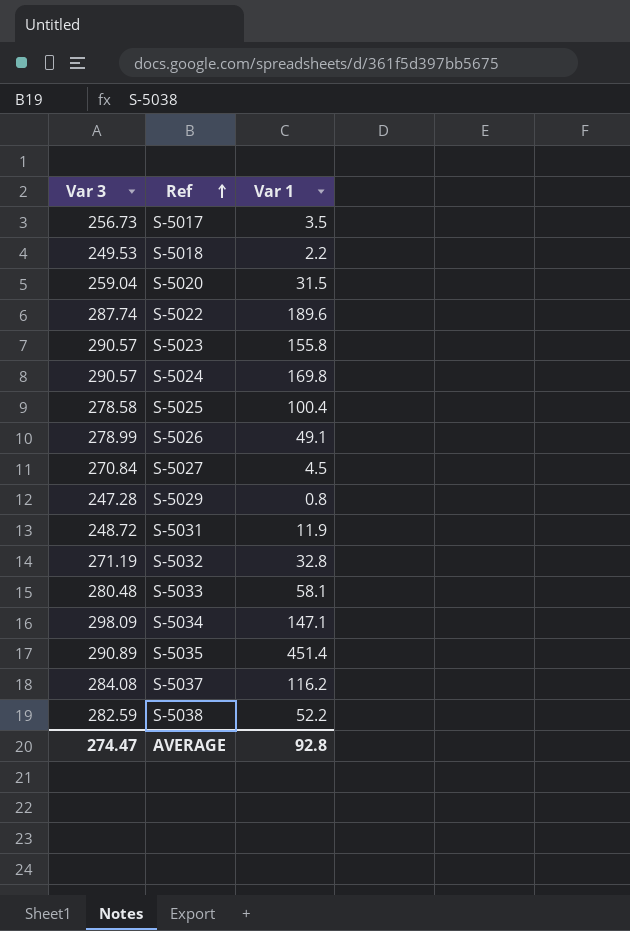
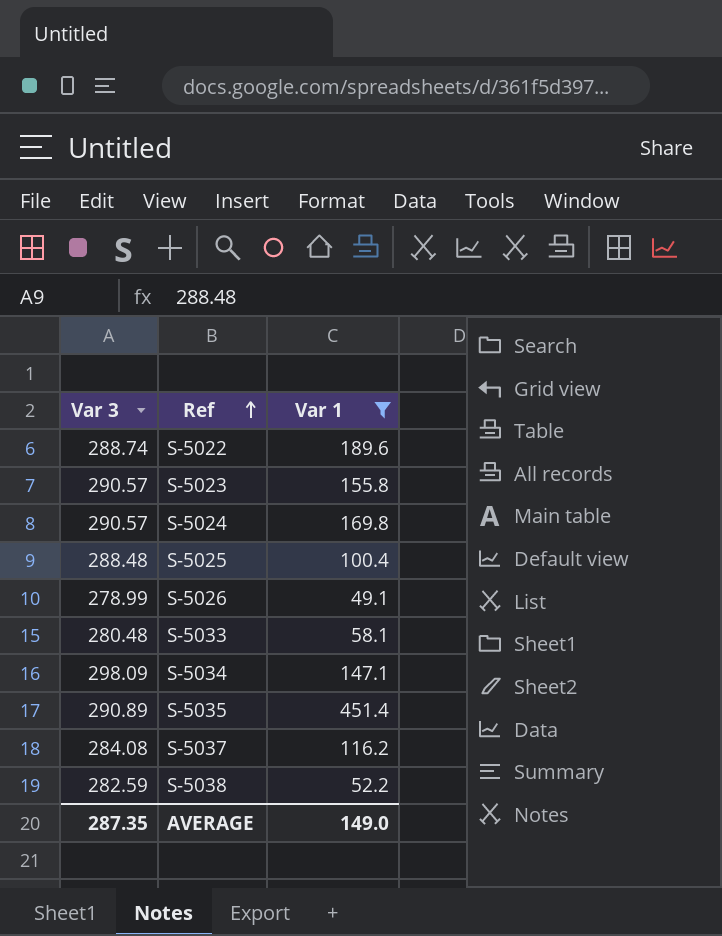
filter: none -> Var 1 >= 49.1
S-5022 | Var 3: 287.74 -> 288.74
S-5025 | Var 3: 278.58 -> 288.48
AVERAGE | Var 3: 274.47 -> 287.35
AVERAGE | Var 1: 92.8 -> 149.0

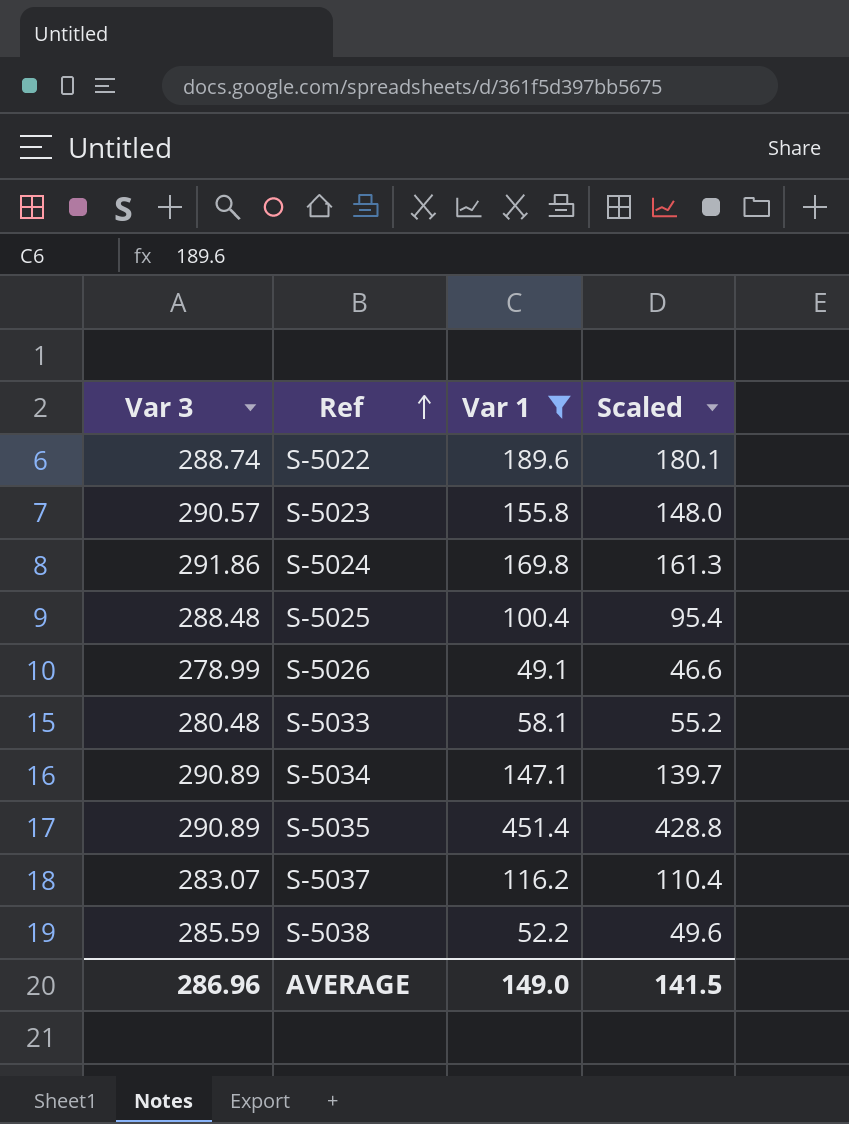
column Scaled | formula: none -> [Var 1] * 0.95
S-5024 | Var 3: 290.57 -> 291.86
S-5034 | Var 3: 298.09 -> 290.89
S-5037 | Var 3: 284.08 -> 283.07
S-5038 | Var 3: 282.59 -> 285.59
AVERAGE | Var 3: 287.35 -> 286.96

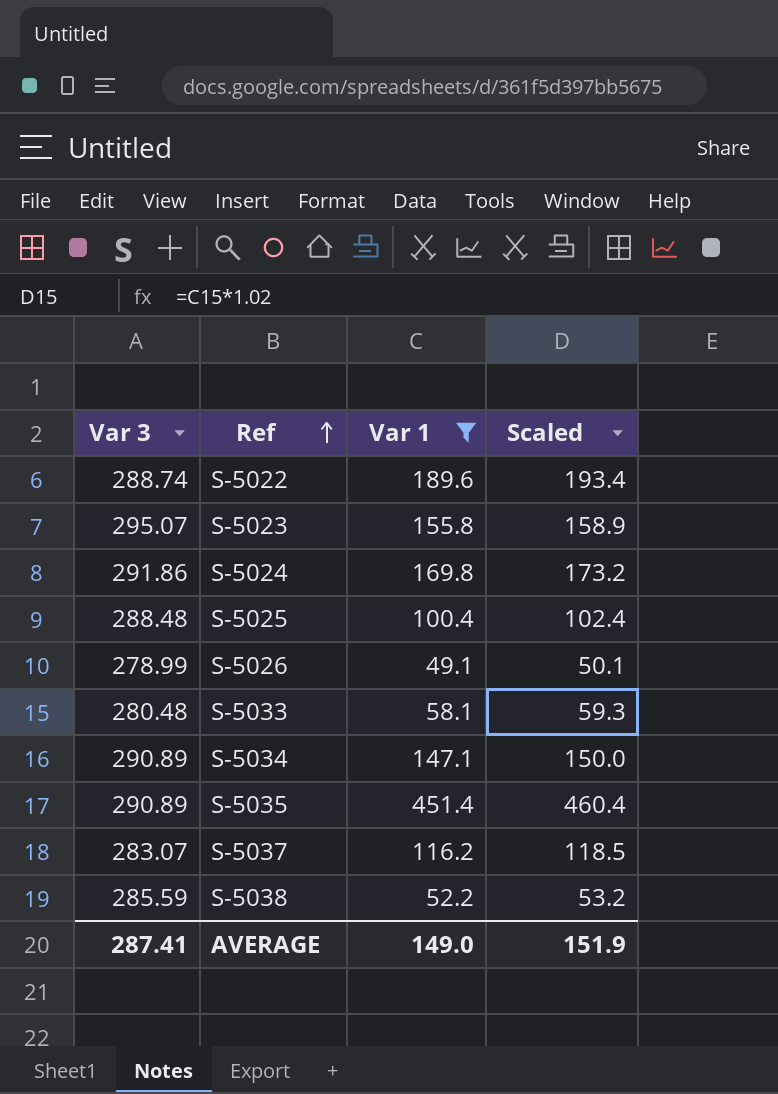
column Scaled | formula: [Var 1] * 0.95 -> [Var 1] * 1.02
S-5023 | Var 3: 290.57 -> 295.07
AVERAGE | Var 3: 286.96 -> 287.41
AVERAGE | Scaled: 141.5 -> 151.9

